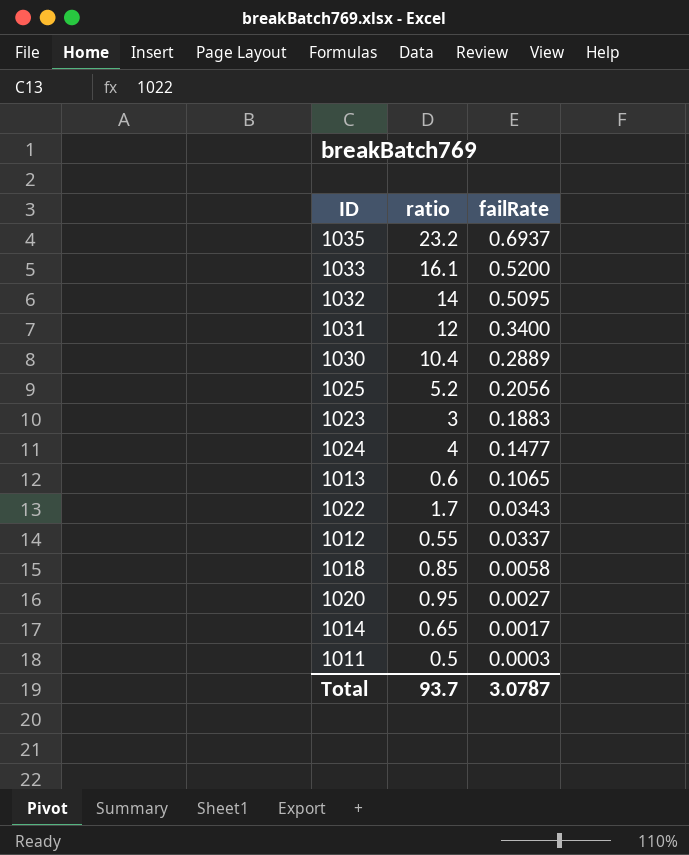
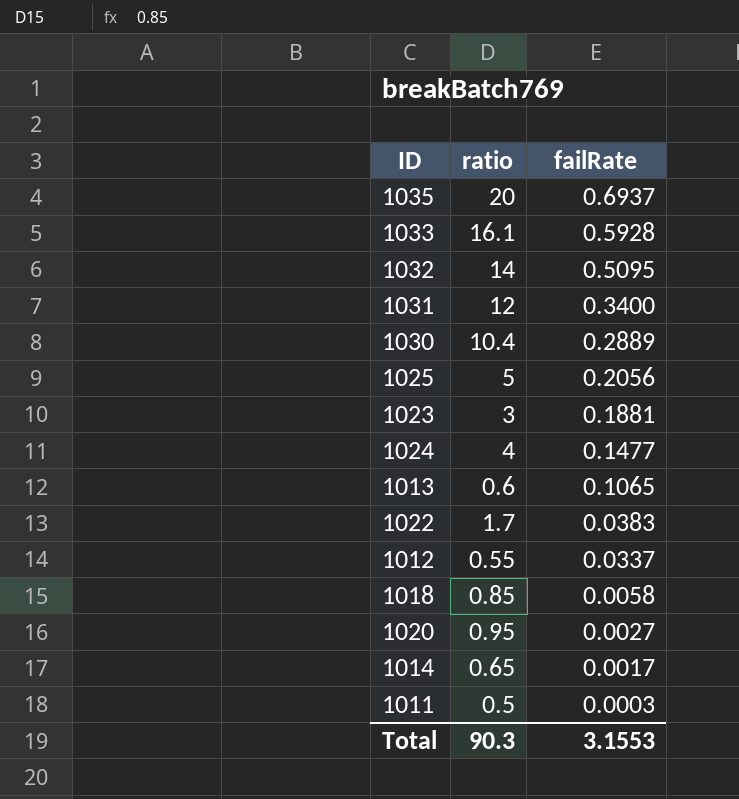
1035 | ratio: 23.2 -> 20
1033 | failRate: 0.5200 -> 0.5928
1025 | ratio: 5.2 -> 5
1023 | failRate: 0.1883 -> 0.1881
1022 | failRate: 0.0343 -> 0.0383
Total | ratio: 93.7 -> 90.3
Total | failRate: 3.0787 -> 3.1553

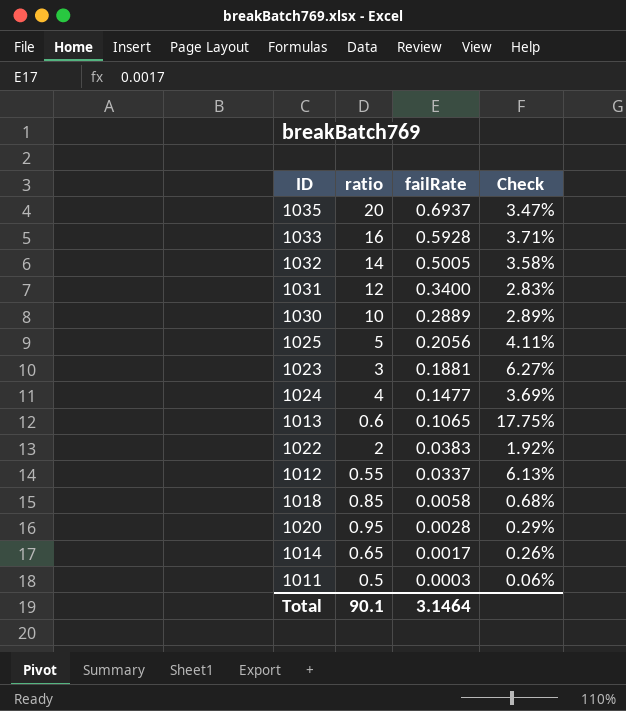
column Check | formula: none -> [failRate] / [ratio]
1033 | ratio: 16.1 -> 16
1032 | failRate: 0.5095 -> 0.5005
1030 | ratio: 10.4 -> 10
1022 | ratio: 1.7 -> 2
1020 | failRate: 0.0027 -> 0.0028
Total | ratio: 90.3 -> 90.1
Total | failRate: 3.1553 -> 3.1464

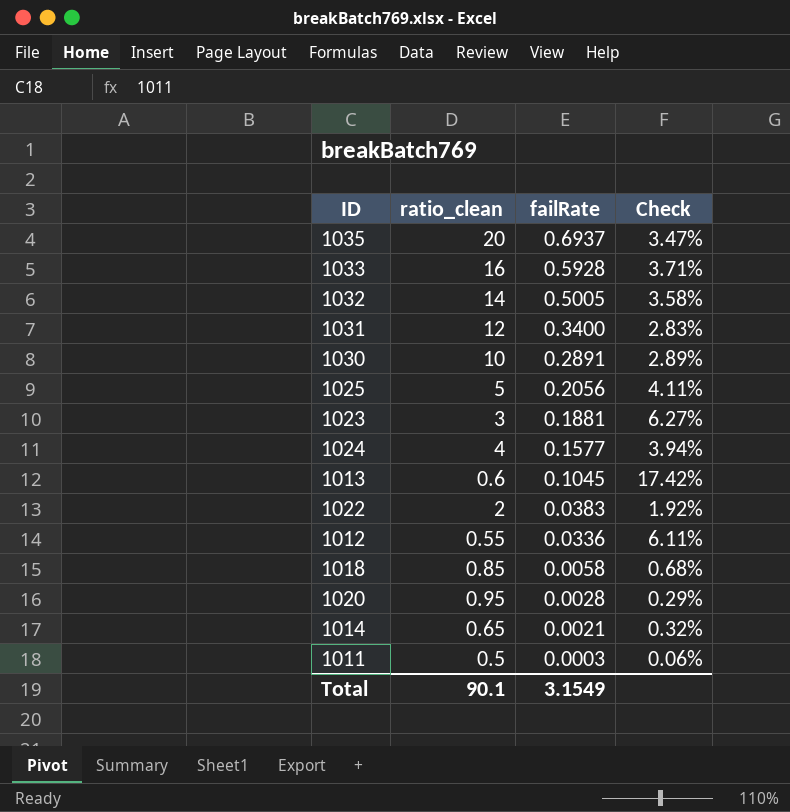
column name: ratio -> ratio_clean
1030 | failRate: 0.2889 -> 0.2891
1024 | failRate: 0.1477 -> 0.1577
1024 | Check: 3.69% -> 3.94%
1013 | failRate: 0.1065 -> 0.1045
1013 | Check: 17.75% -> 17.42%
1012 | failRate: 0.0337 -> 0.0336
1012 | Check: 6.13% -> 6.11%
1014 | failRate: 0.0017 -> 0.0021
1014 | Check: 0.26% -> 0.32%
Total | failRate: 3.1464 -> 3.1549

